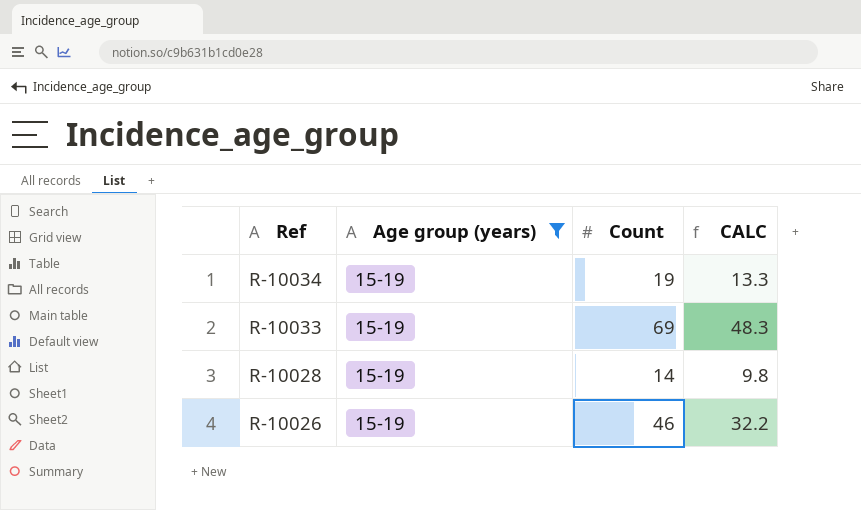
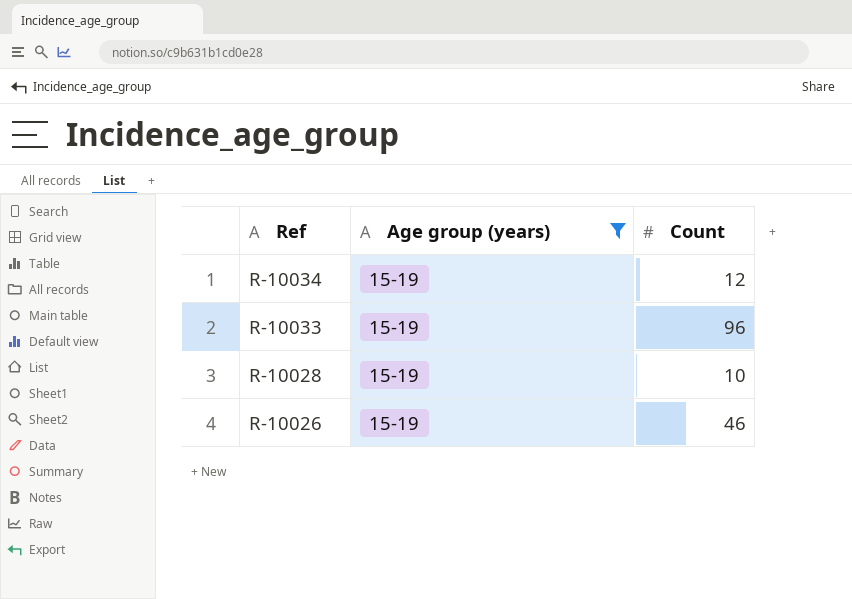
column CALC | formula: [Count] * 0.7 -> none
R-10034 | Count: 19 -> 12
R-10033 | Count: 69 -> 96
R-10028 | Count: 14 -> 10

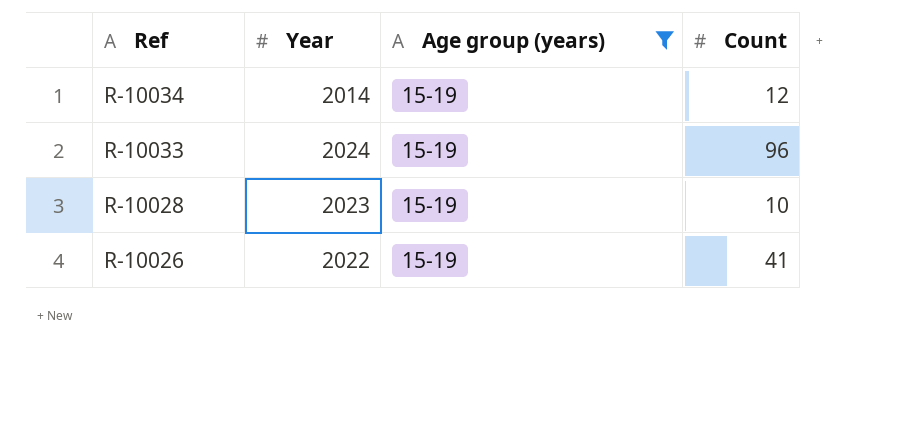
column Year | position: none -> 2
R-10026 | Count: 46 -> 41

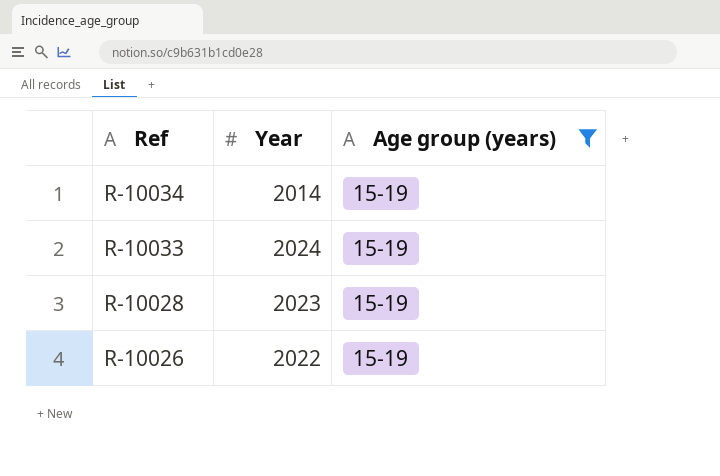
column Count | position: 4 -> none

